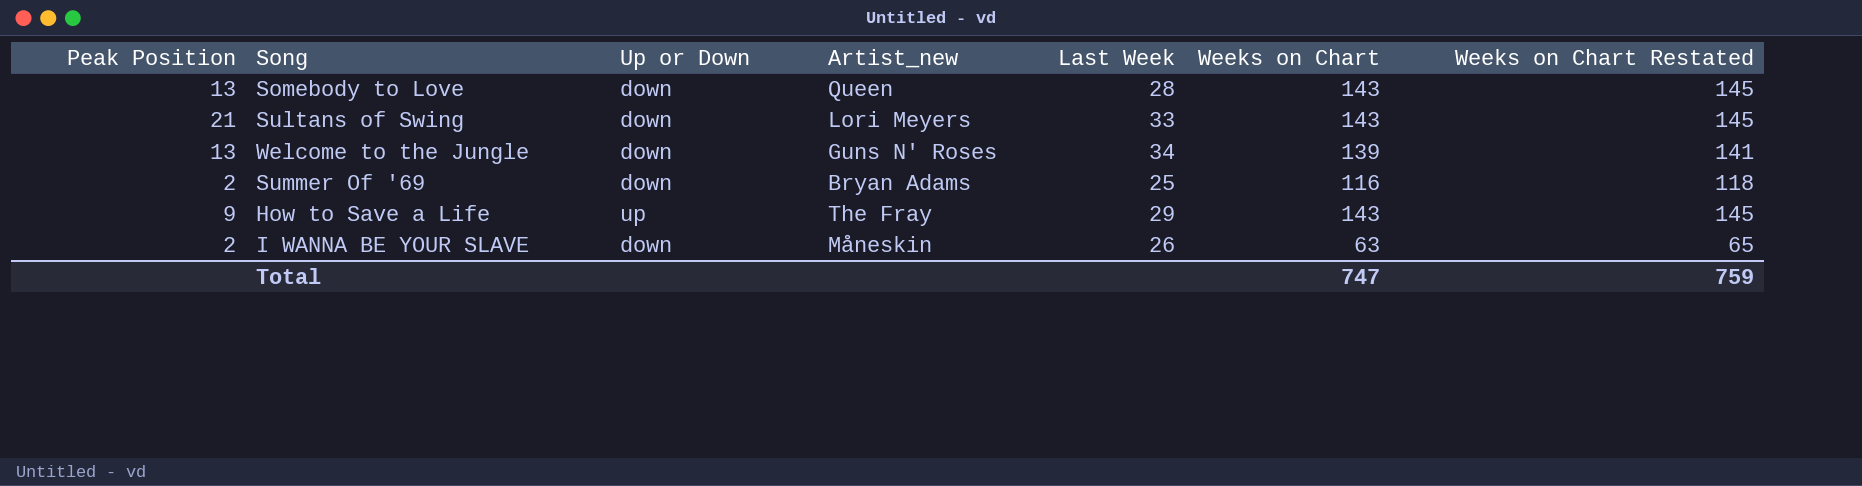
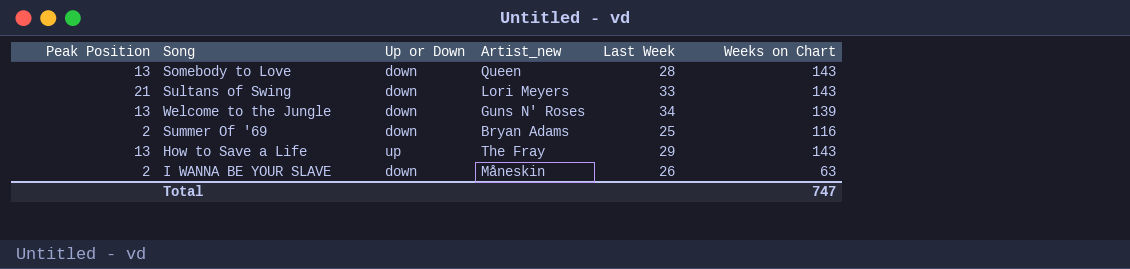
column Weeks on Chart Restated | formula: [Weeks on Chart] + 2 -> none
How to Save a Life | Peak Position: 9 -> 13

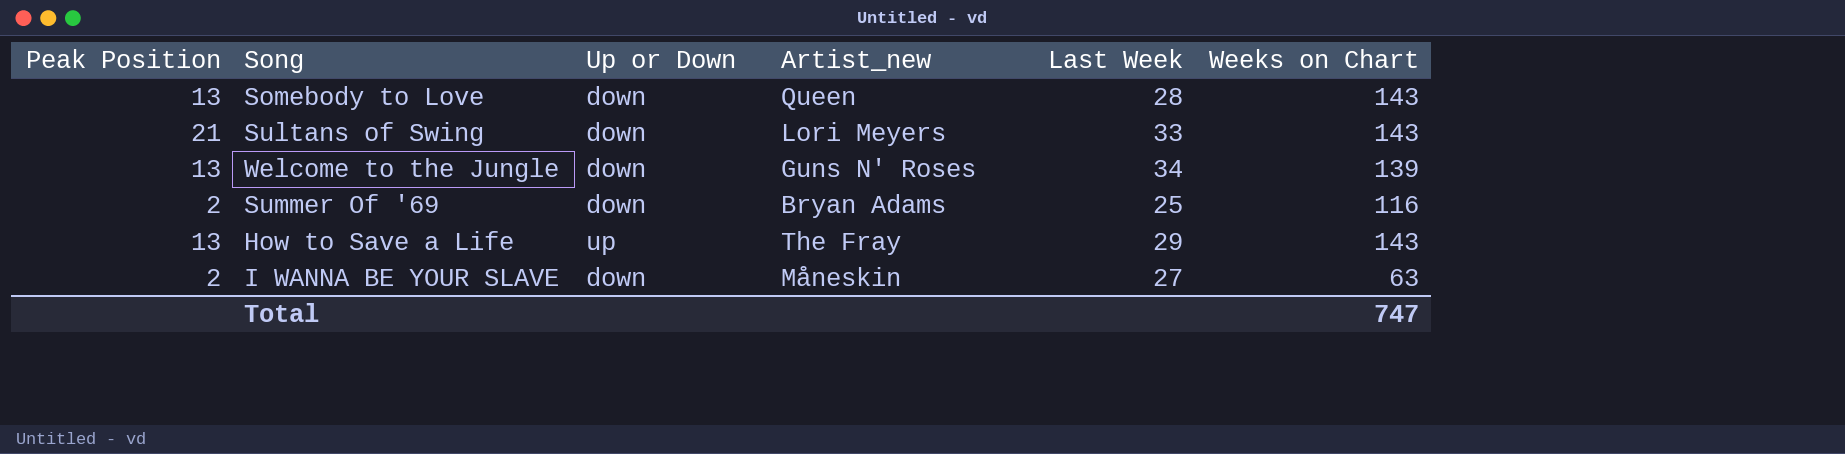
I WANNA BE YOUR SLAVE | Last Week: 26 -> 27

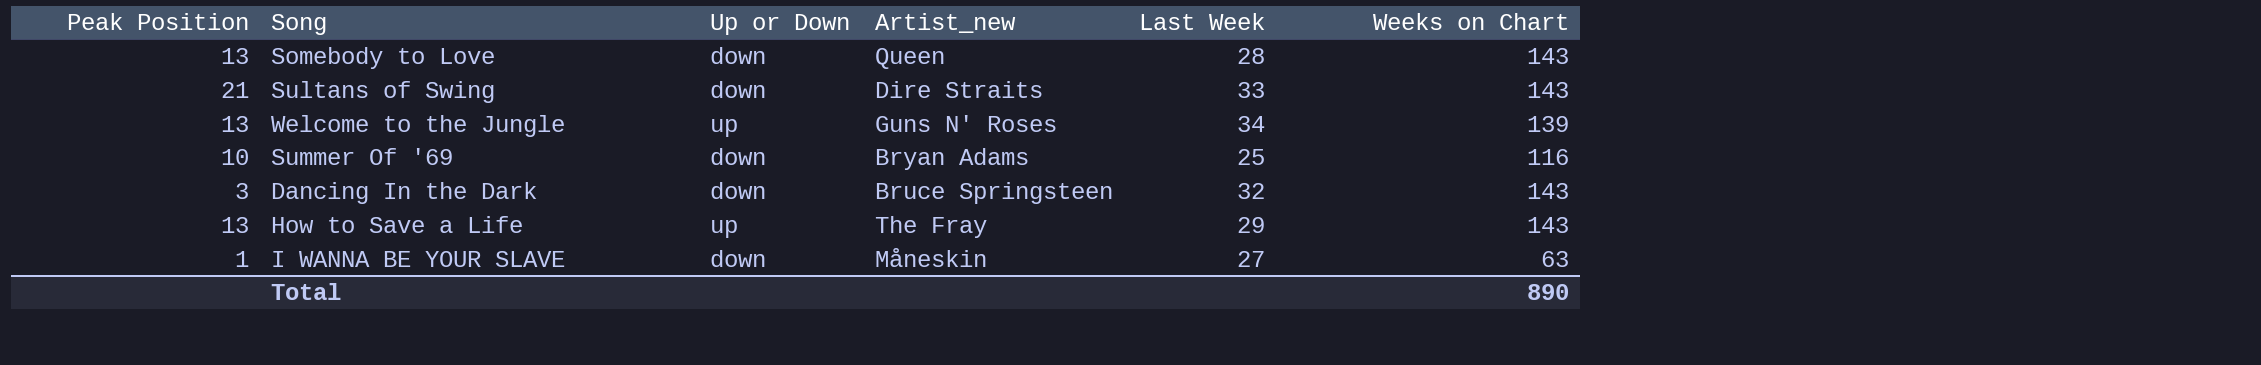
Sultans of Swing | Artist_new: Lori Meyers -> Dire Straits
Welcome to the Jungle | Up or Down: down -> up
Summer Of '69 | Peak Position: 2 -> 10
row Dancing In the Dark: none -> 3 | down | Bruce Springsteen | 32 | 143
I WANNA BE YOUR SLAVE | Peak Position: 2 -> 1
Total | Weeks on Chart: 747 -> 890

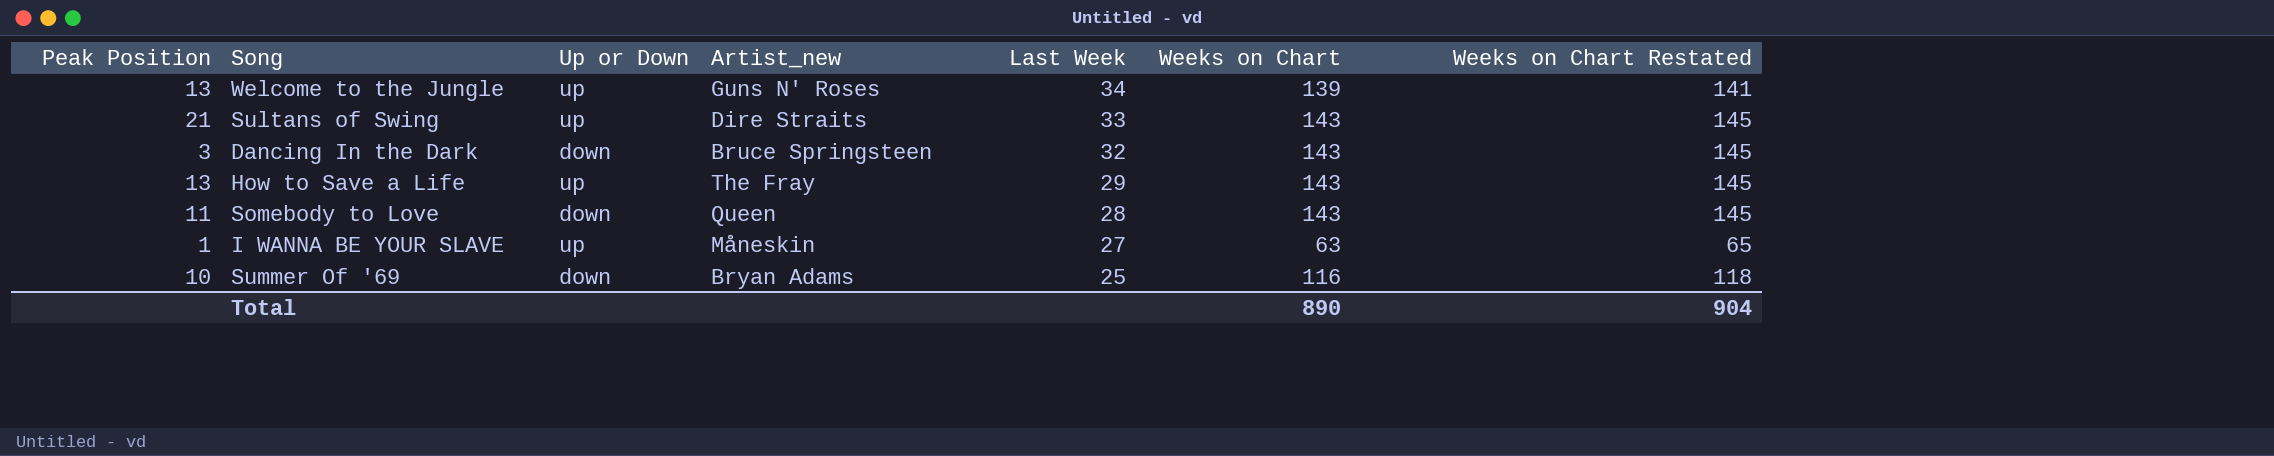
row order: none -> Last Week descending
column Weeks on Chart Restated | formula: none -> [Weeks on Chart] + 2
Sultans of Swing | Up or Down: down -> up
Somebody to Love | Peak Position: 13 -> 11
I WANNA BE YOUR SLAVE | Up or Down: down -> up

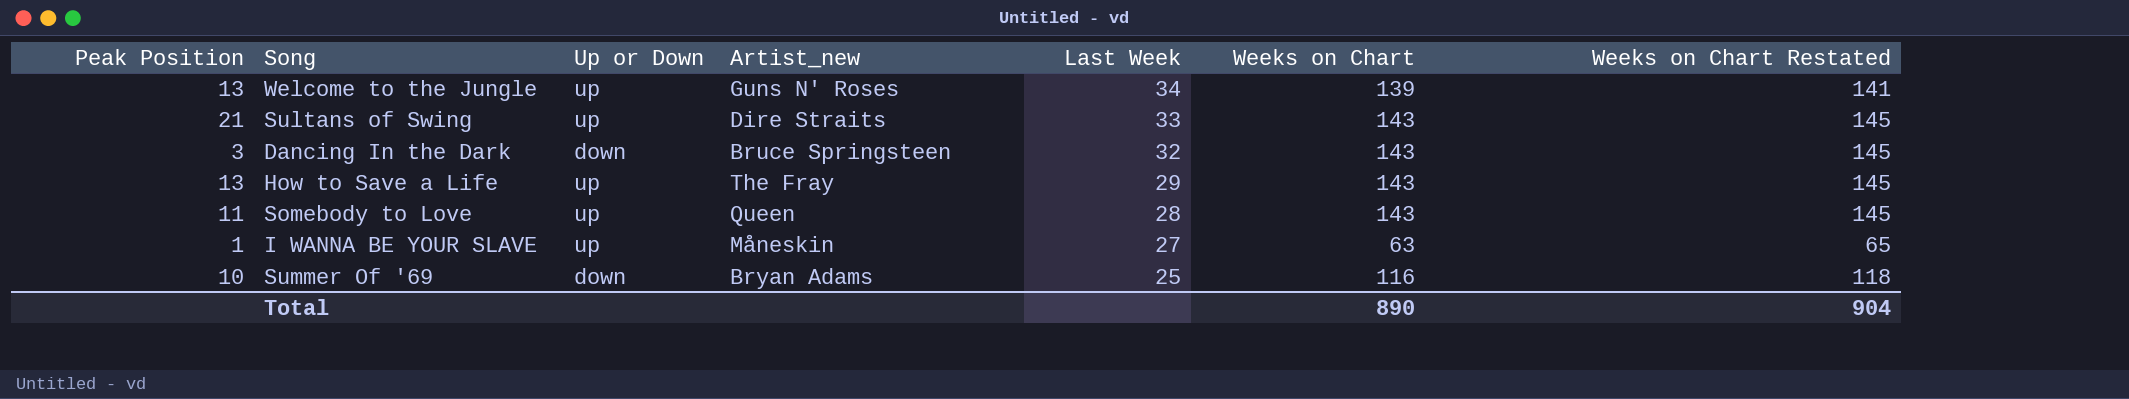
Somebody to Love | Up or Down: down -> up

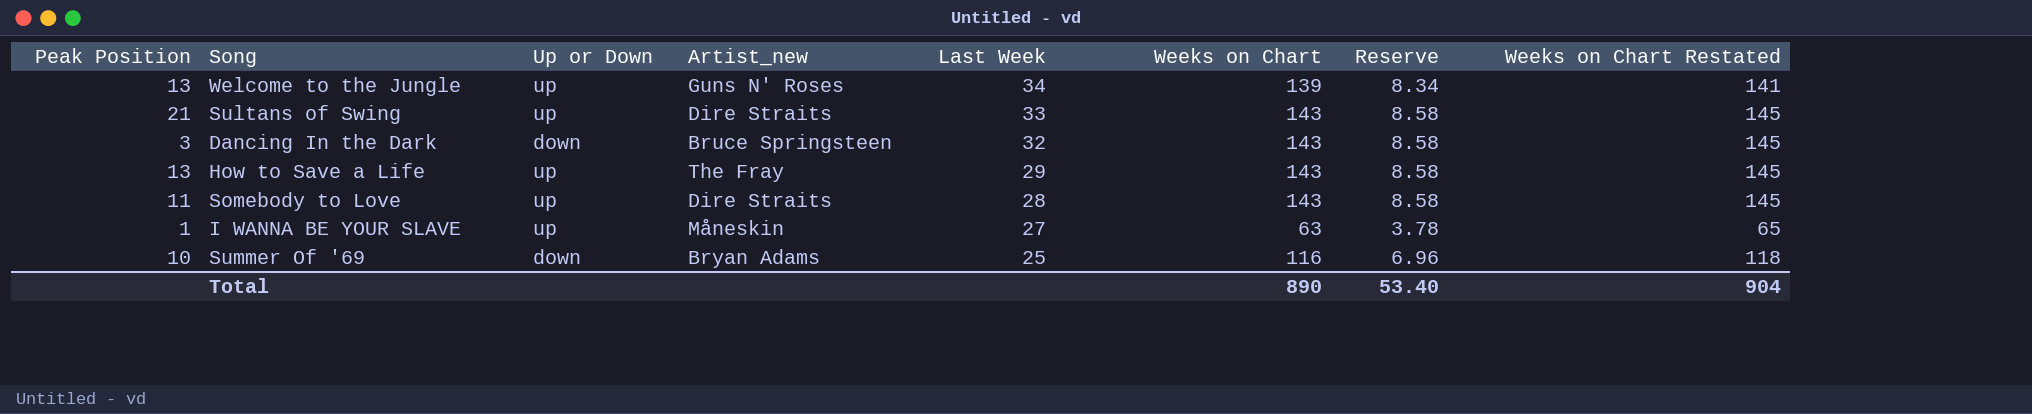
column Reserve | formula: none -> [Weeks on Chart] * 0.06
Somebody to Love | Artist_new: Queen -> Dire Straits

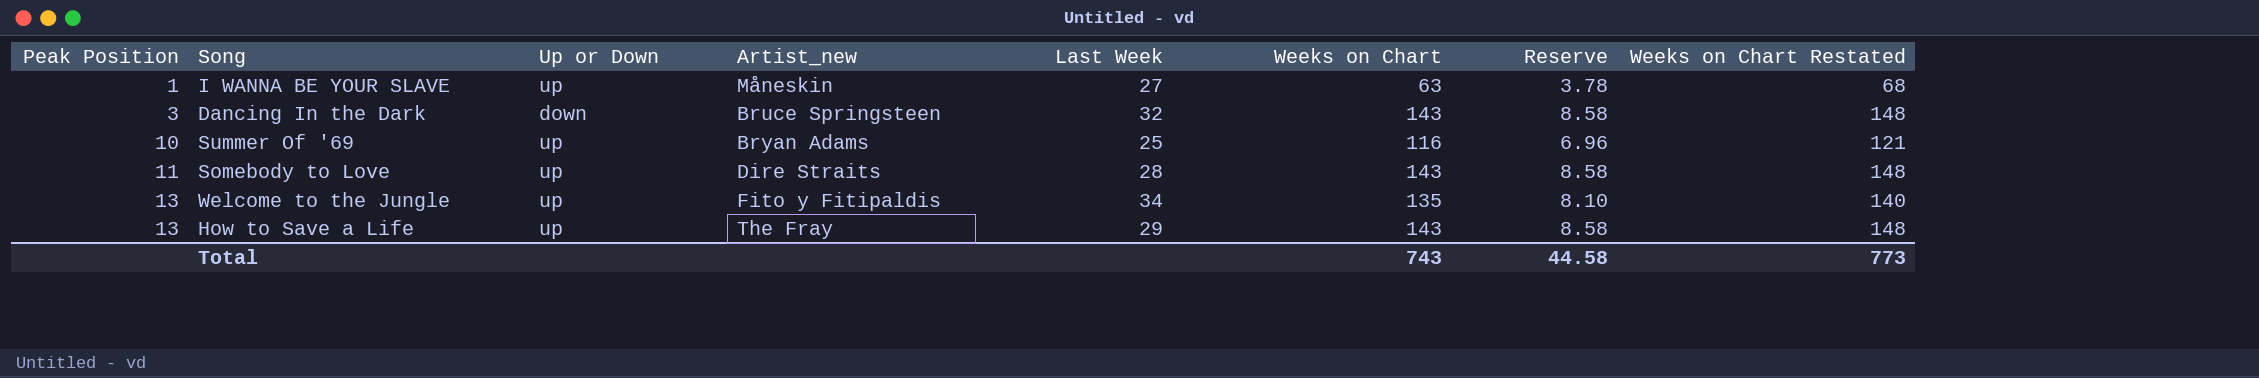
row order: Last Week descending -> Peak Position ascending
column Weeks on Chart Restated | formula: [Weeks on Chart] + 2 -> [Weeks on Chart] + 5
row Sultans of Swing: 21 | up | Dire Straits | 33 | 143 | 8.58 | 145 -> none
Summer Of '69 | Up or Down: down -> up
Welcome to the Jungle | Artist_new: Guns N' Roses -> Fito y Fitipaldis
Welcome to the Jungle | Weeks on Chart: 139 -> 135
Welcome to the Jungle | Reserve: 8.34 -> 8.10
Total | Weeks on Chart: 890 -> 743
Total | Reserve: 53.40 -> 44.58
Total | Weeks on Chart Restated: 904 -> 773

